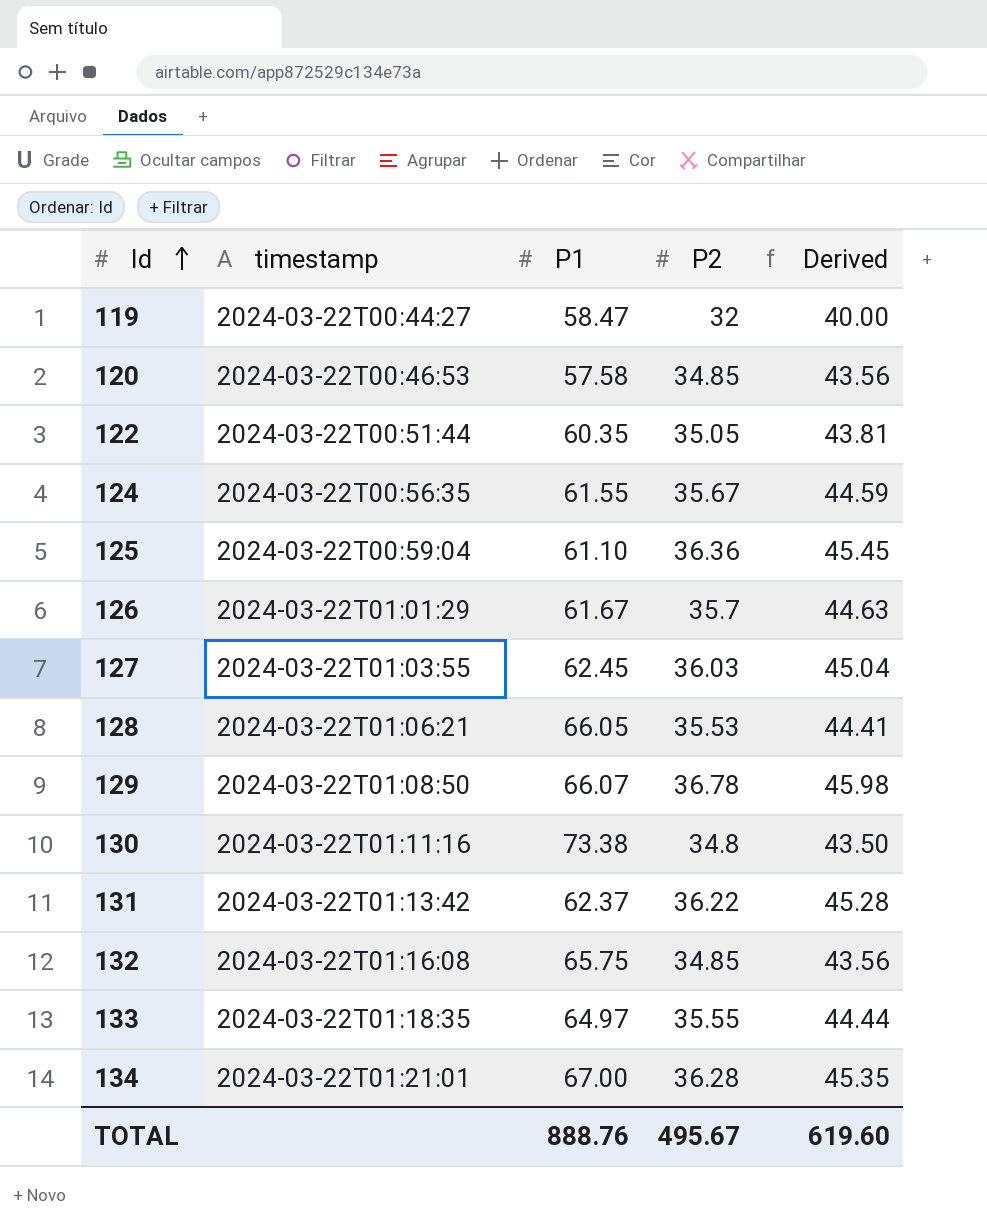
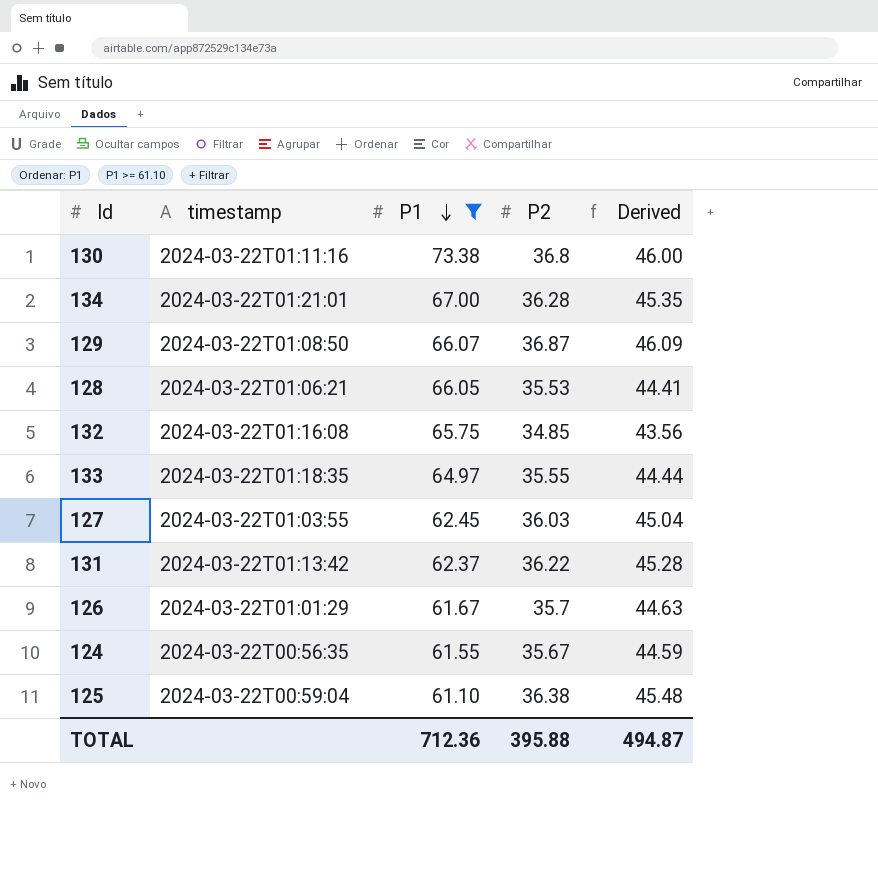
filter: none -> P1 >= 61.10
row order: Id ascending -> P1 descending
130 | P2: 34.8 -> 36.8
130 | Derived: 43.50 -> 46.00
129 | P2: 36.78 -> 36.87
129 | Derived: 45.98 -> 46.09
125 | P2: 36.36 -> 36.38
125 | Derived: 45.45 -> 45.48
TOTAL | P1: 888.76 -> 712.36
TOTAL | P2: 495.67 -> 395.88
TOTAL | Derived: 619.60 -> 494.87

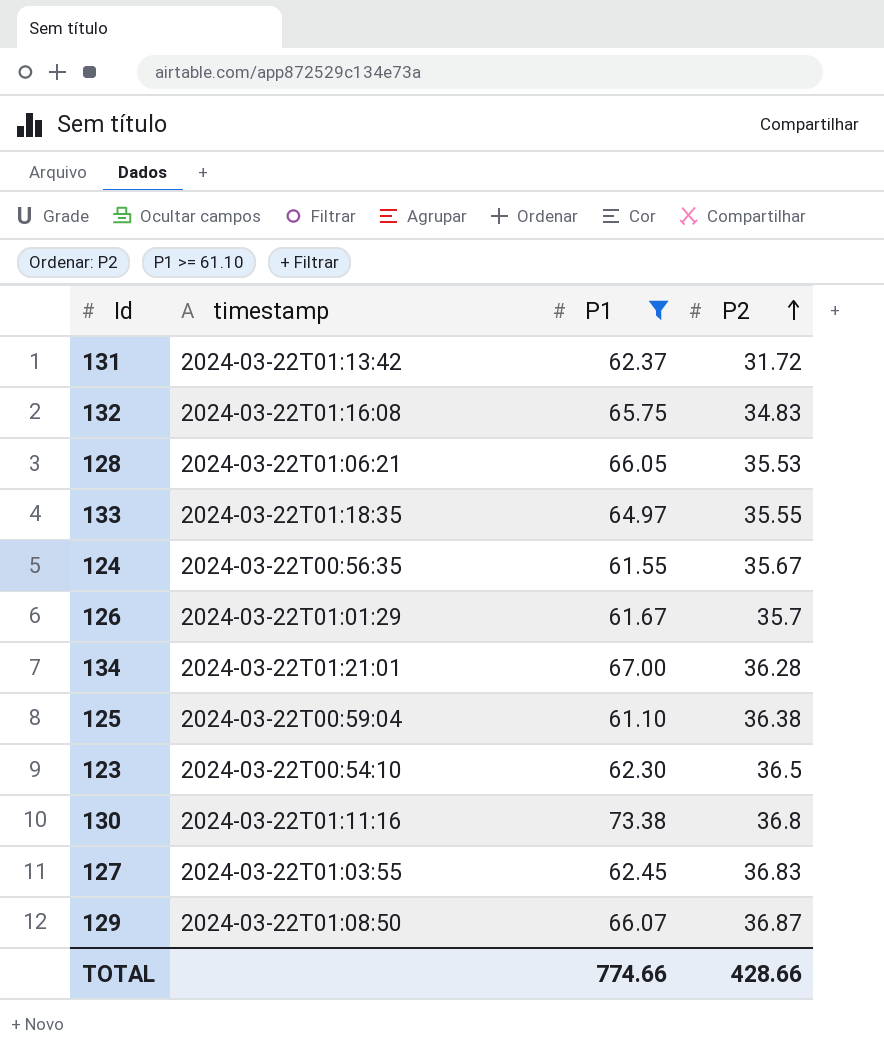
row order: P1 descending -> P2 ascending
column Derived | formula: [P2] * 1.25 -> none
131 | P2: 36.22 -> 31.72
132 | P2: 34.85 -> 34.83
row 123: none -> 2024-03-22T00:54:10 | 62.30 | 36.5
127 | P2: 36.03 -> 36.83
TOTAL | P1: 712.36 -> 774.66
TOTAL | P2: 395.88 -> 428.66

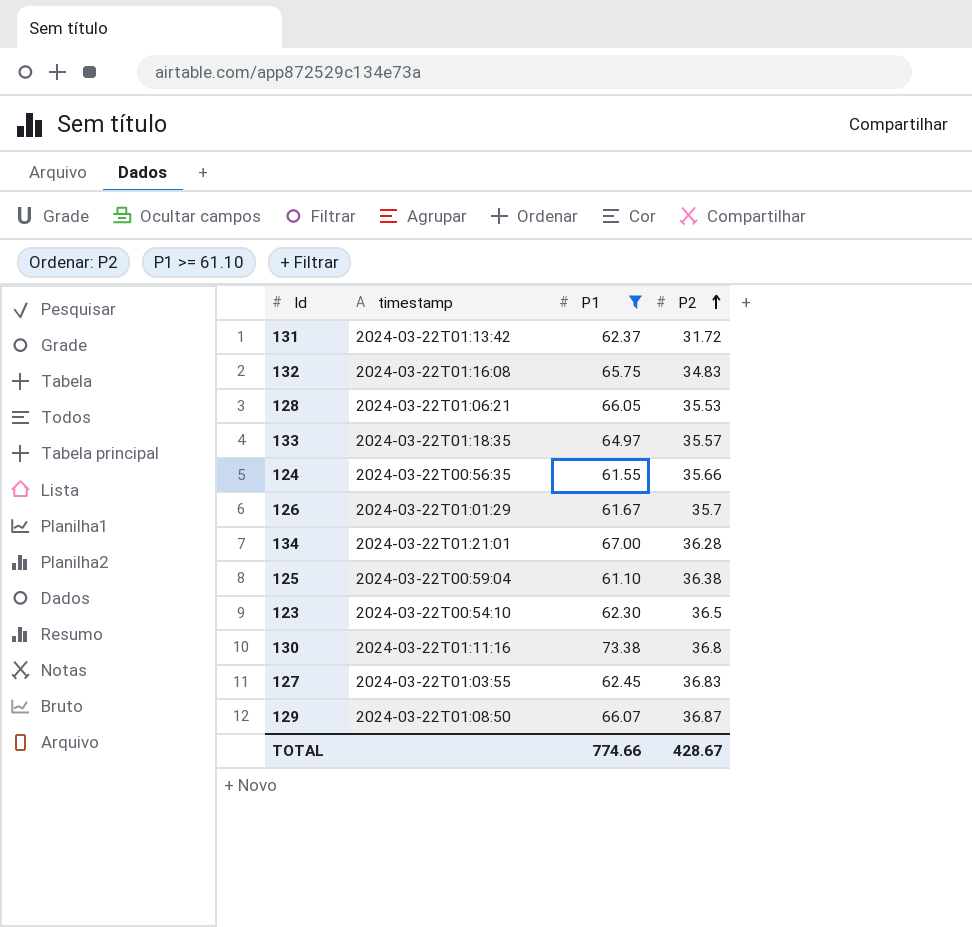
133 | P2: 35.55 -> 35.57
124 | P2: 35.67 -> 35.66
TOTAL | P2: 428.66 -> 428.67

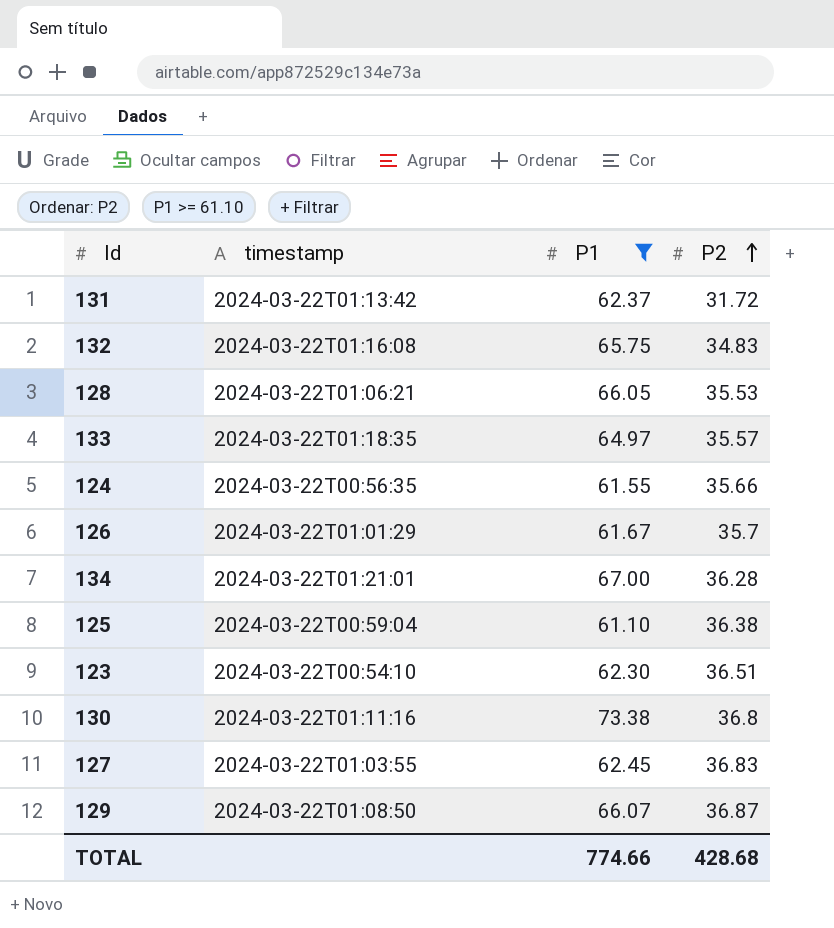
123 | P2: 36.5 -> 36.51
TOTAL | P2: 428.67 -> 428.68

